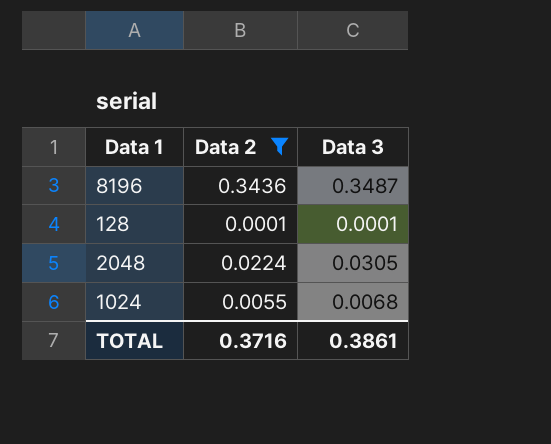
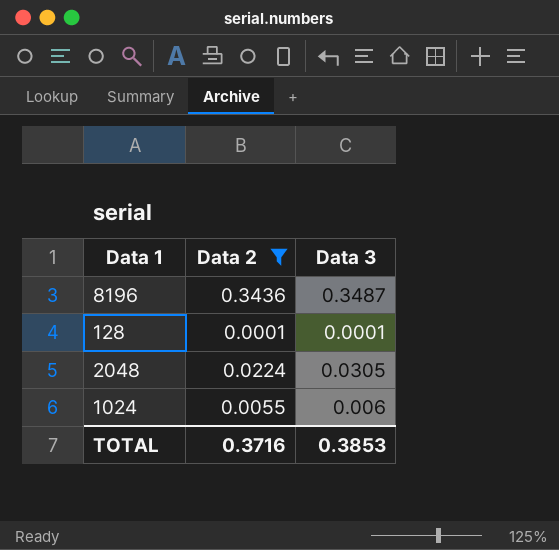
1024 | Data 3: 0.0068 -> 0.006
TOTAL | Data 3: 0.3861 -> 0.3853

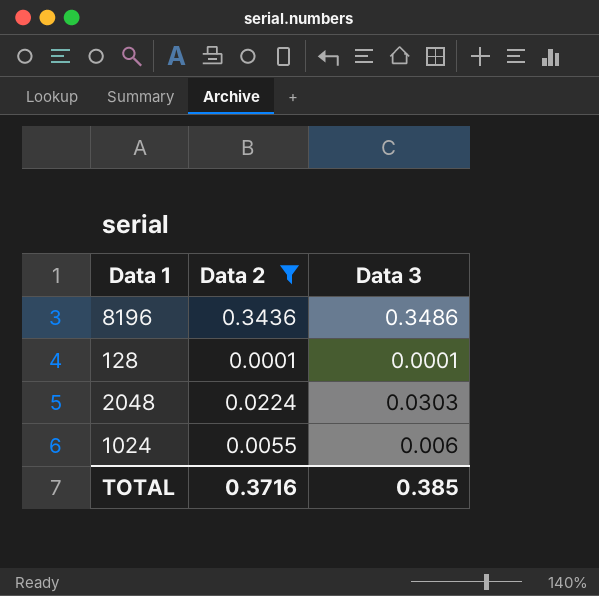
8196 | Data 3: 0.3487 -> 0.3486
2048 | Data 3: 0.0305 -> 0.0303
TOTAL | Data 3: 0.3853 -> 0.385

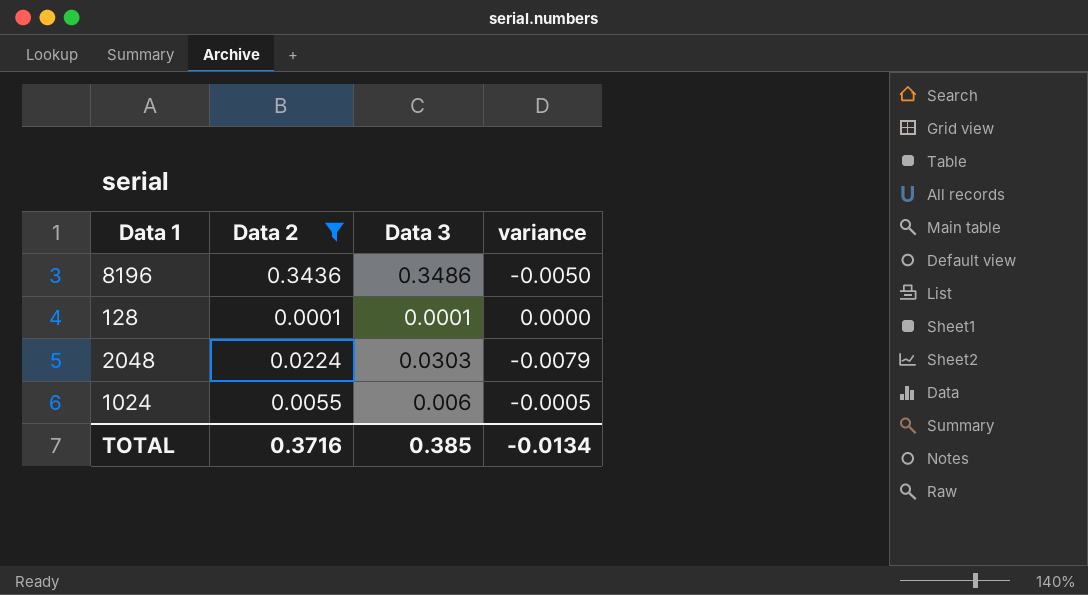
column variance | formula: none -> [Data 2] - [Data 3]

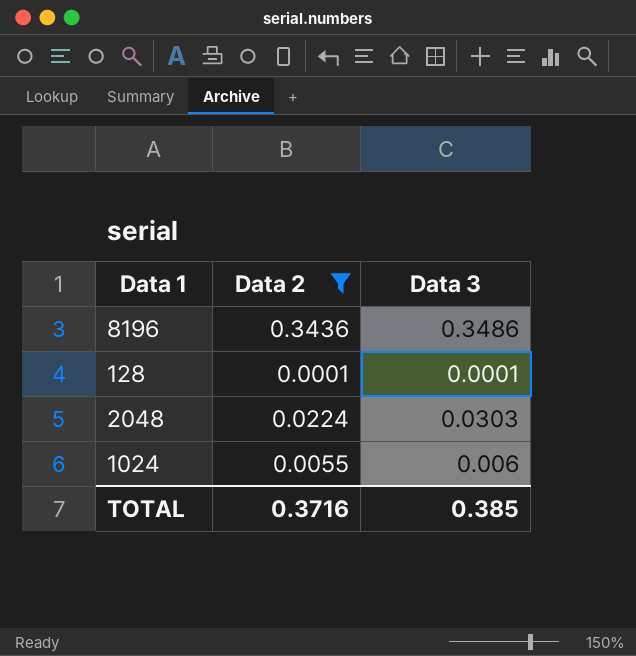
column variance | formula: [Data 2] - [Data 3] -> none

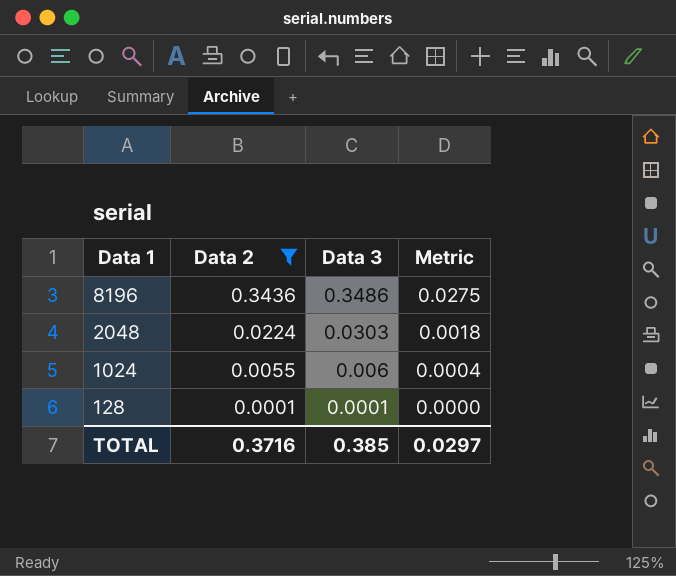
row order: none -> Data 1 descending
column Metric | formula: none -> [Data 2] * 0.08

